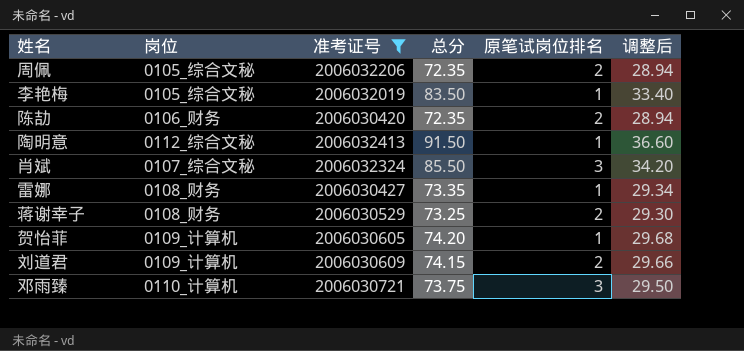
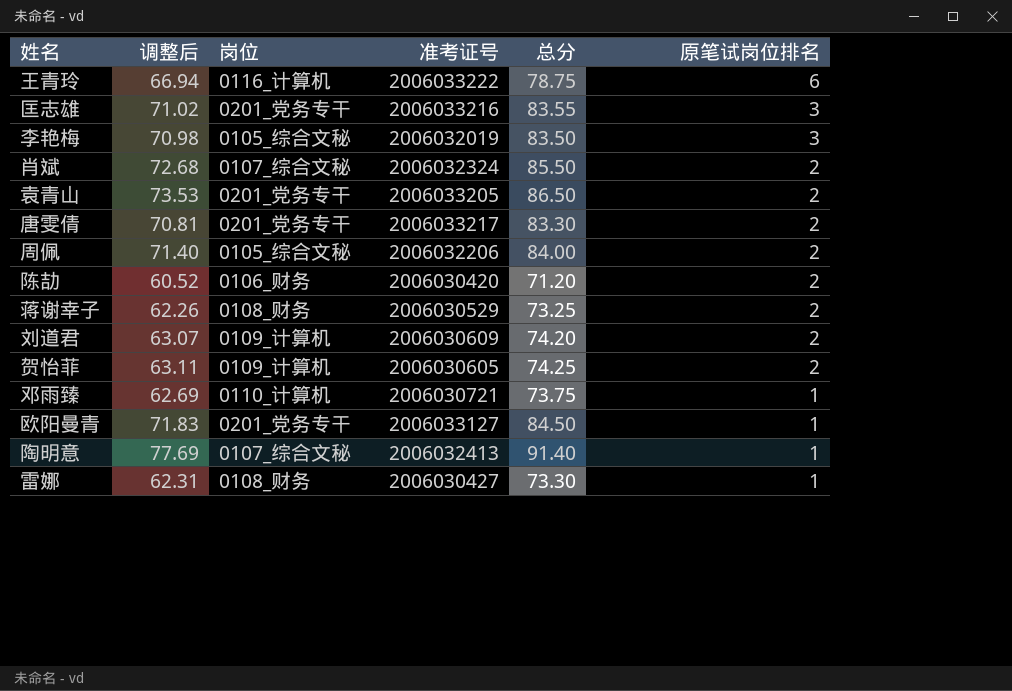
filter: 准考证号 <= 2006032413 -> none
row order: none -> 原笔试岗位排名 descending
column 调整后 | formula: [总分] * 0.4 -> [总分] * 0.85
column 调整后 | position: 6 -> 2
李艳梅 | 原笔试岗位排名: 1 -> 3
肖斌 | 原笔试岗位排名: 3 -> 2
周佩 | 总分: 72.35 -> 84.00
陈劼 | 总分: 72.35 -> 71.20
刘道君 | 总分: 74.15 -> 74.20
贺怡菲 | 总分: 74.20 -> 74.25
贺怡菲 | 原笔试岗位排名: 1 -> 2
邓雨臻 | 原笔试岗位排名: 3 -> 1
陶明意 | 岗位: 0112_综合文秘 -> 0107_综合文秘
陶明意 | 总分: 91.50 -> 91.40
雷娜 | 总分: 73.35 -> 73.30

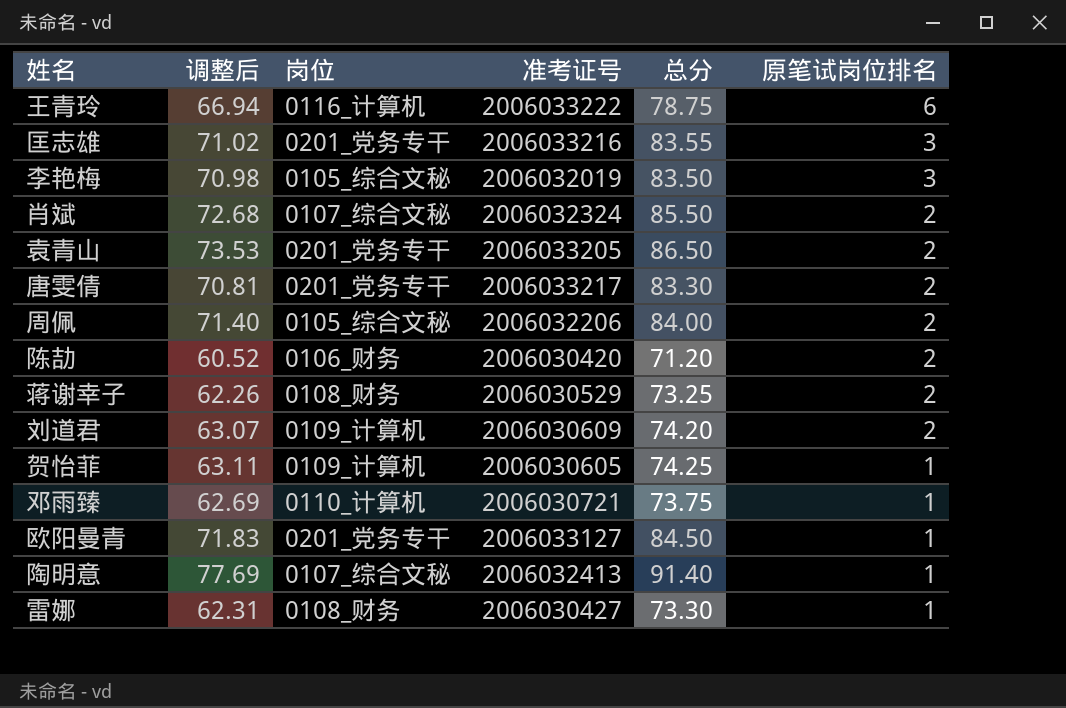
贺怡菲 | 原笔试岗位排名: 2 -> 1

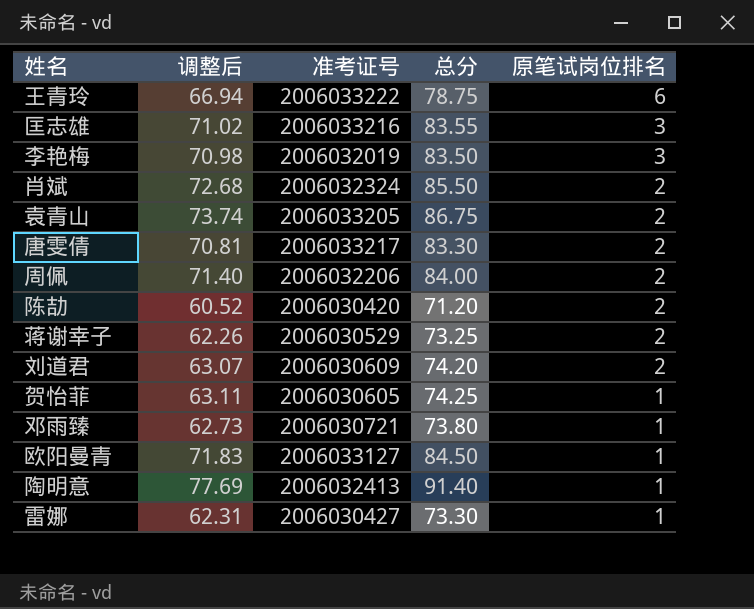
column 岗位 | position: 3 -> none
袁青山 | 调整后: 73.53 -> 73.74
袁青山 | 总分: 86.50 -> 86.75
邓雨臻 | 调整后: 62.69 -> 62.73
邓雨臻 | 总分: 73.75 -> 73.80

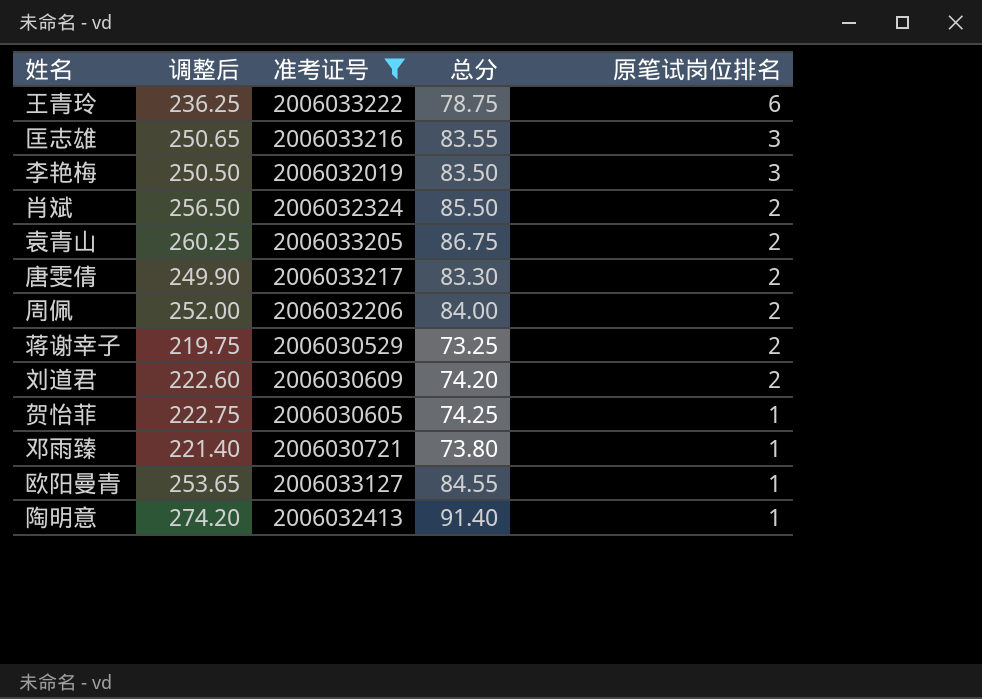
filter: none -> 准考证号 >= 2006030529
column 调整后 | formula: [总分] * 0.85 -> [总分] * 3
欧阳曼青 | 总分: 84.50 -> 84.55

